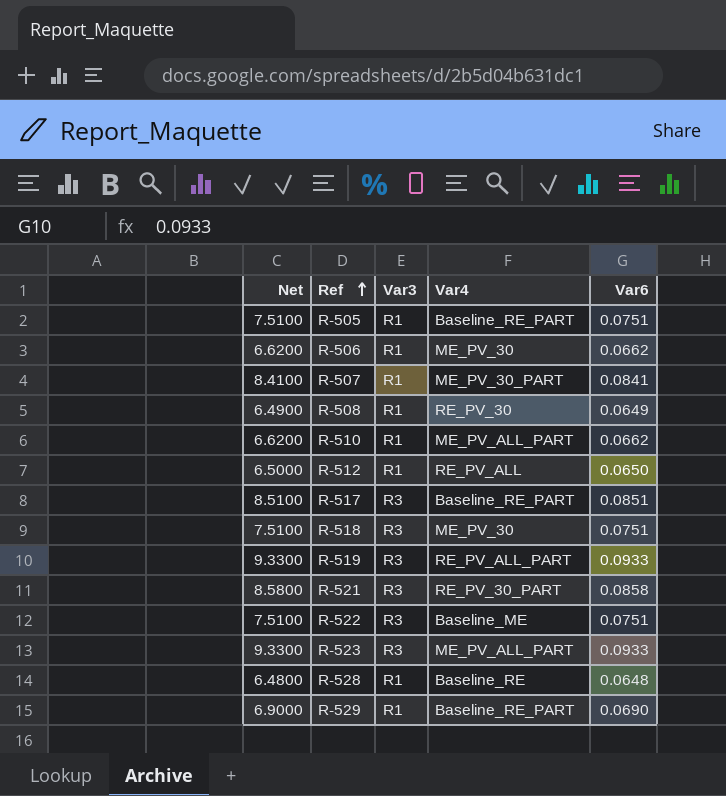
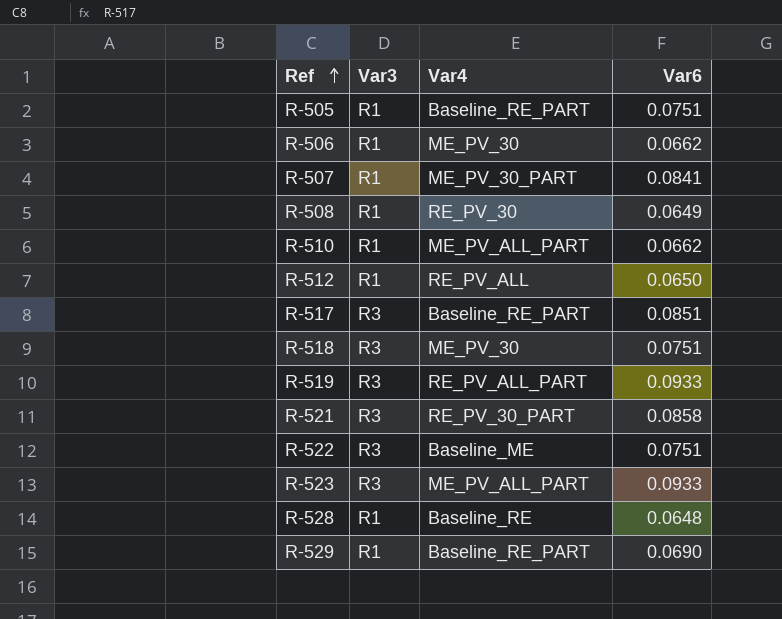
column Net | formula: [Var6] * 100 -> none

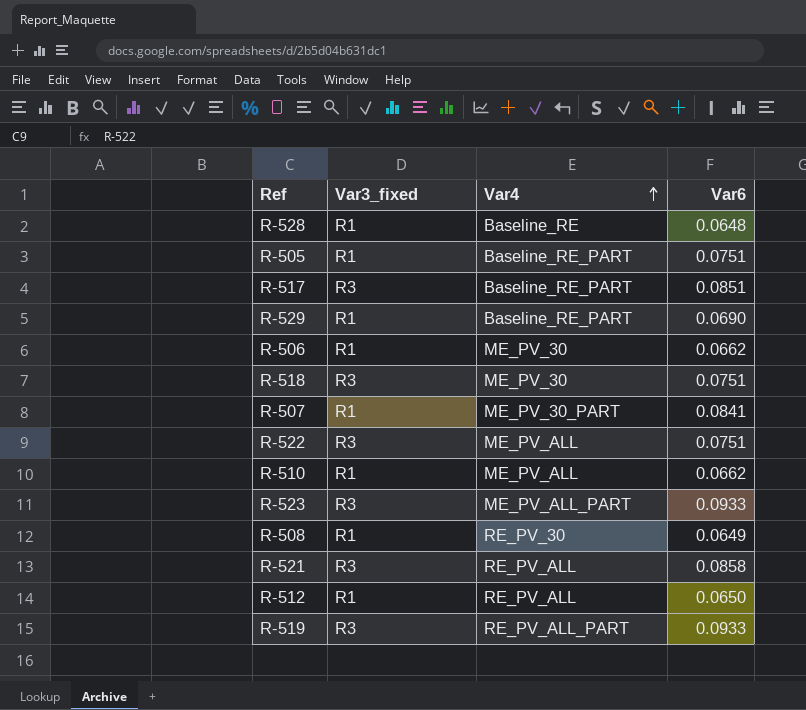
row order: Ref ascending -> Var4 ascending
column name: Var3 -> Var3_fixed
R-522 | Var4: Baseline_ME -> ME_PV_ALL
R-510 | Var4: ME_PV_ALL_PART -> ME_PV_ALL
R-521 | Var4: RE_PV_30_PART -> RE_PV_ALL

